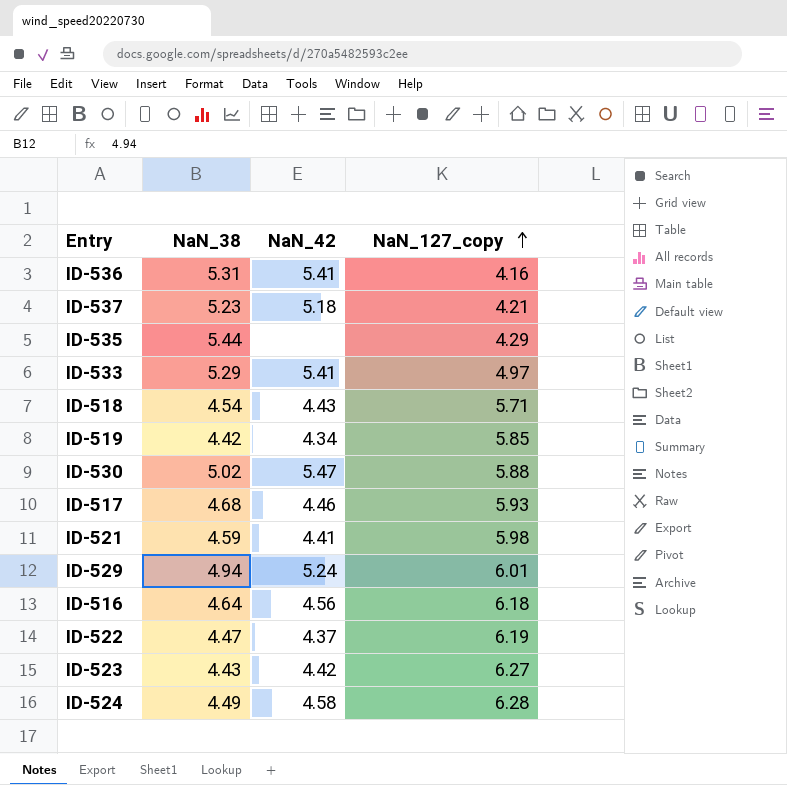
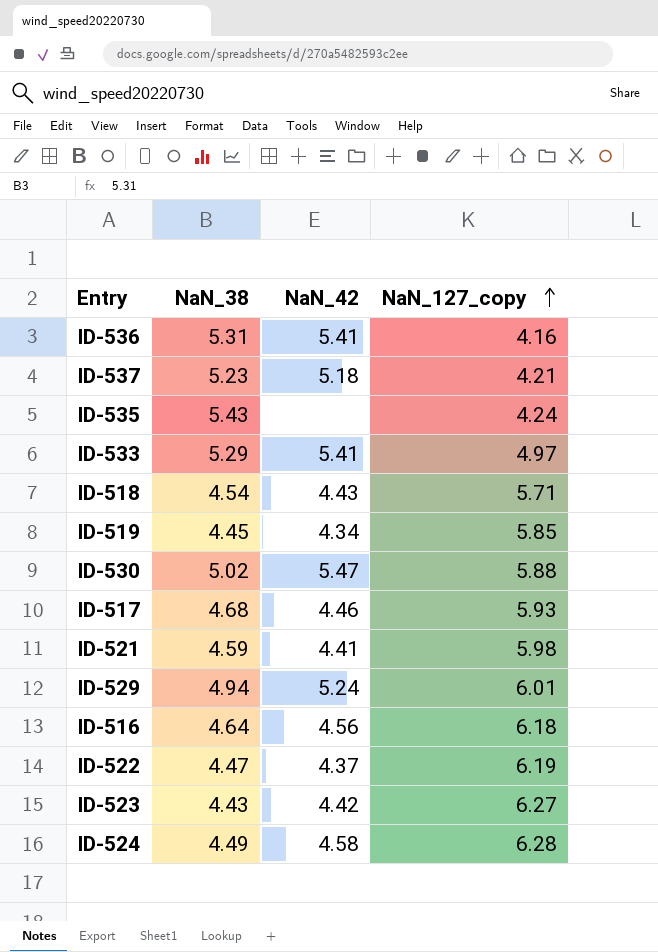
ID-535 | NaN_38: 5.44 -> 5.43
ID-535 | NaN_127_copy: 4.29 -> 4.24
ID-519 | NaN_38: 4.42 -> 4.45

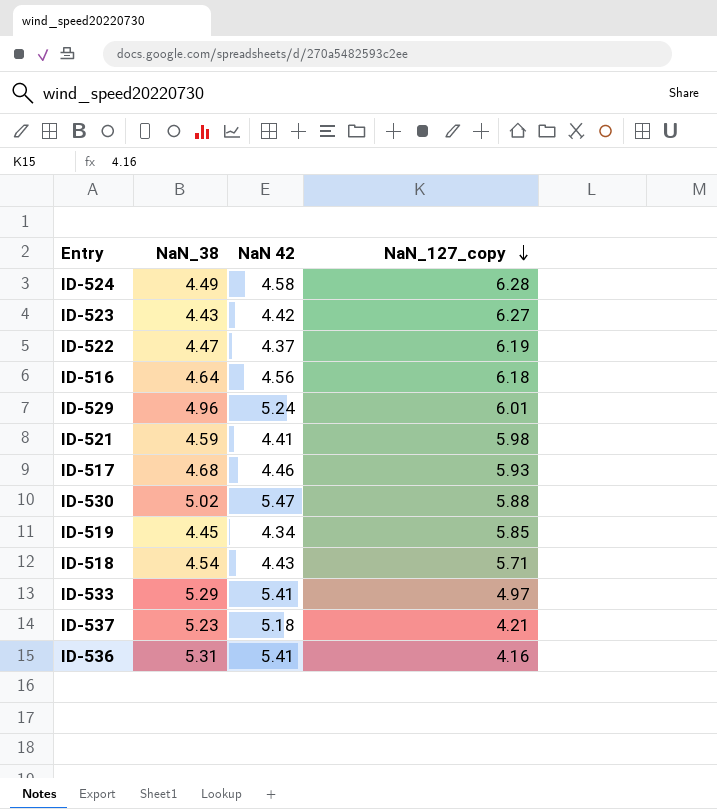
row order: NaN_127_copy ascending -> NaN_127_copy descending
column name: NaN_42 -> NaN 42
row ID-535: 5.43 | none | 4.24 -> none
ID-529 | NaN_38: 4.94 -> 4.96

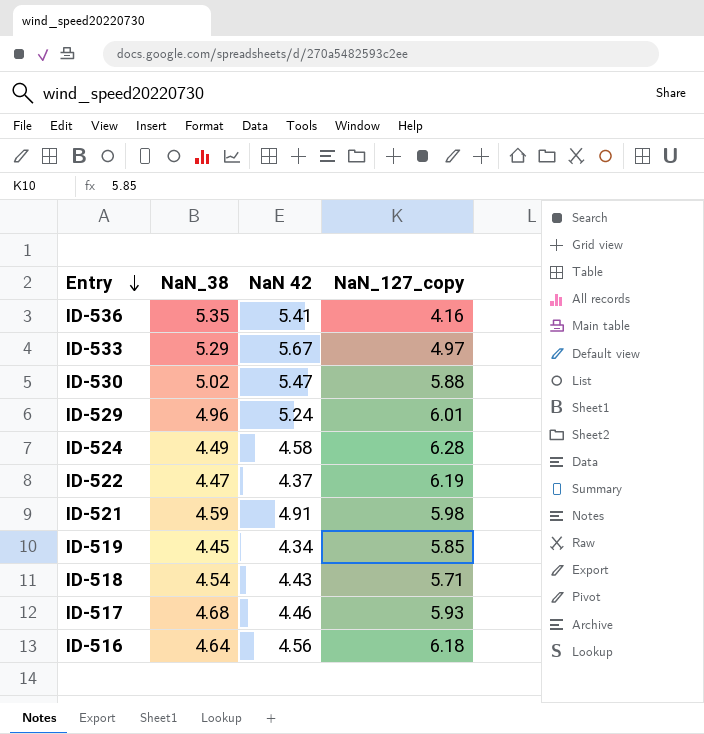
row order: NaN_127_copy descending -> Entry descending
row ID-523: 4.43 | 4.42 | 6.27 -> none
row ID-537: 5.23 | 5.18 | 4.21 -> none
ID-536 | NaN_38: 5.31 -> 5.35
ID-533 | NaN 42: 5.41 -> 5.67
ID-521 | NaN 42: 4.41 -> 4.91

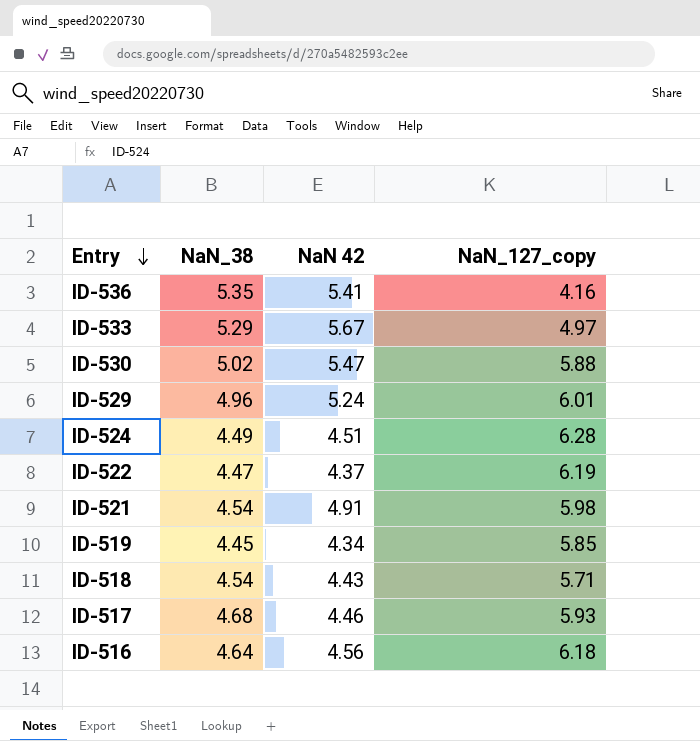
ID-524 | NaN 42: 4.58 -> 4.51
ID-521 | NaN_38: 4.59 -> 4.54

